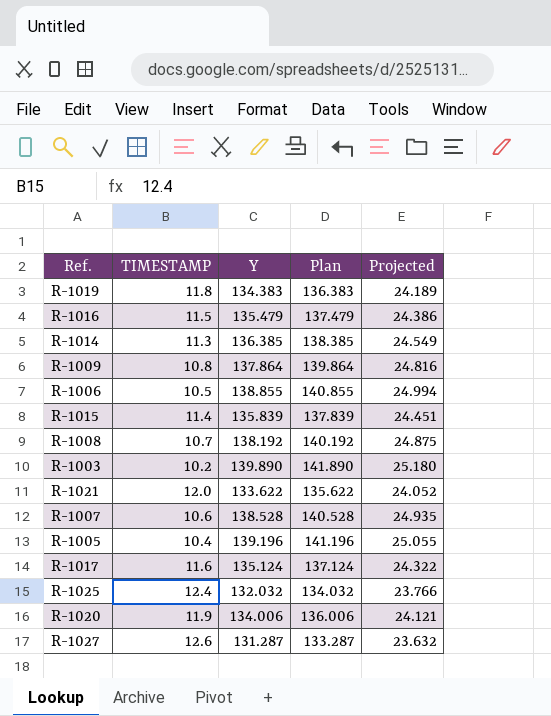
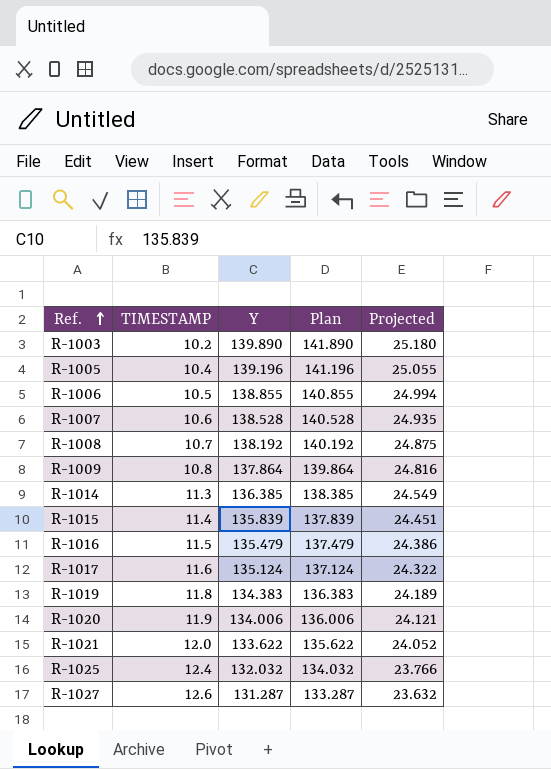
row order: none -> Ref. ascending

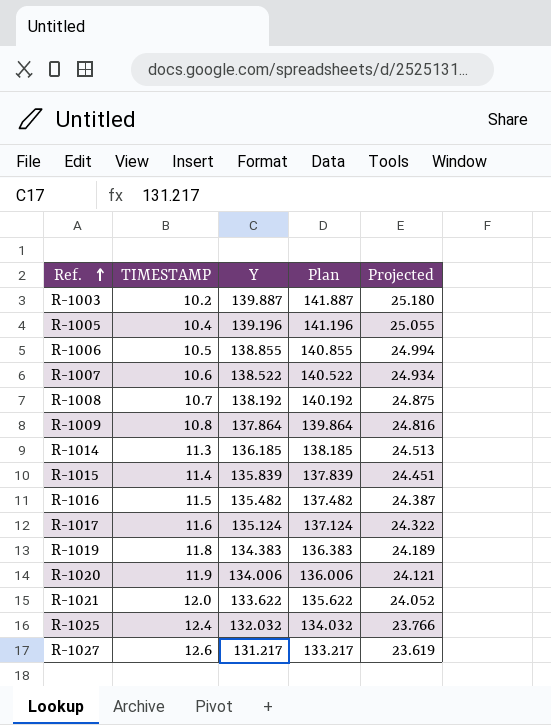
R-1003 | Y: 139.890 -> 139.887
R-1003 | Plan: 141.890 -> 141.887
R-1007 | Y: 138.528 -> 138.522
R-1007 | Plan: 140.528 -> 140.522
R-1007 | Projected: 24.935 -> 24.934
R-1014 | Y: 136.385 -> 136.185
R-1014 | Plan: 138.385 -> 138.185
R-1014 | Projected: 24.549 -> 24.513
R-1016 | Y: 135.479 -> 135.482
R-1016 | Plan: 137.479 -> 137.482
R-1016 | Projected: 24.386 -> 24.387
R-1027 | Y: 131.287 -> 131.217
R-1027 | Plan: 133.287 -> 133.217
R-1027 | Projected: 23.632 -> 23.619

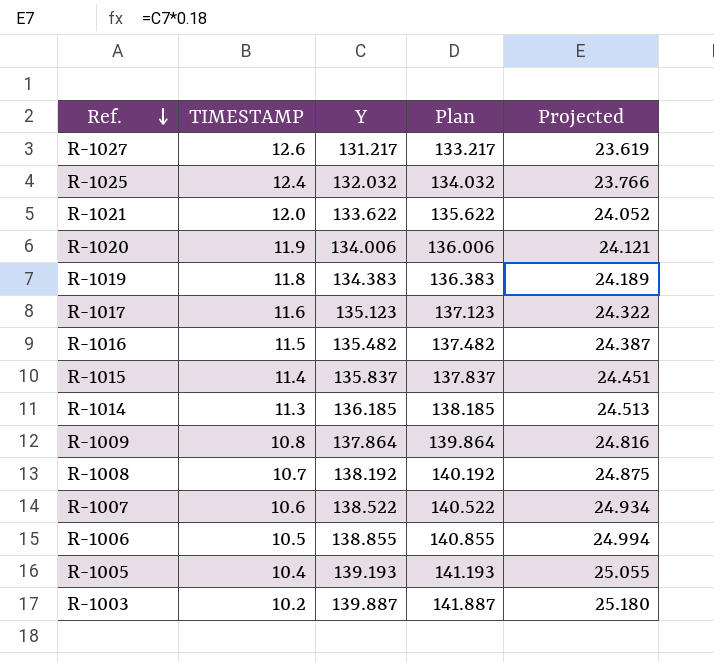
row order: Ref. ascending -> Ref. descending
R-1017 | Y: 135.124 -> 135.123
R-1017 | Plan: 137.124 -> 137.123
R-1015 | Y: 135.839 -> 135.837
R-1015 | Plan: 137.839 -> 137.837
R-1005 | Y: 139.196 -> 139.193
R-1005 | Plan: 141.196 -> 141.193

